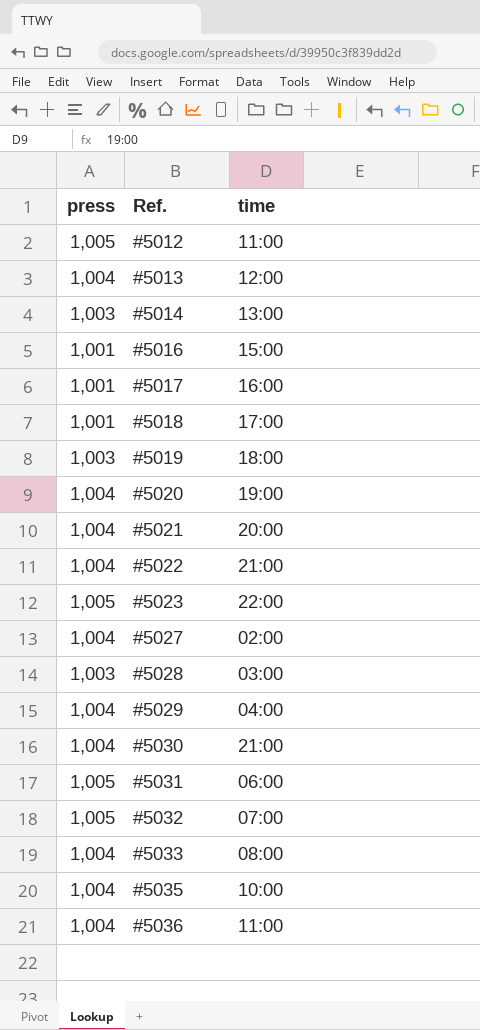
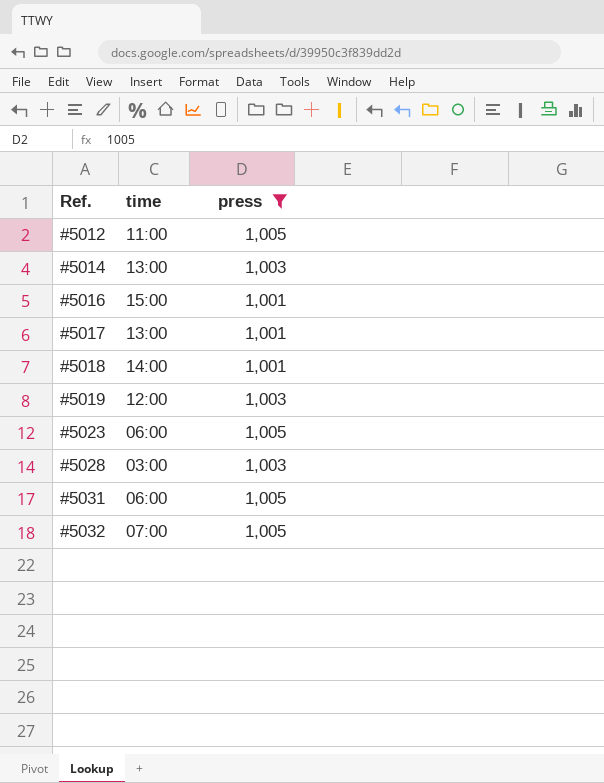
filter: none -> press != 1,004
column press | position: 1 -> 3
#5017 | time: 16:00 -> 13:00
#5018 | time: 17:00 -> 14:00
#5019 | time: 18:00 -> 12:00
#5023 | time: 22:00 -> 06:00

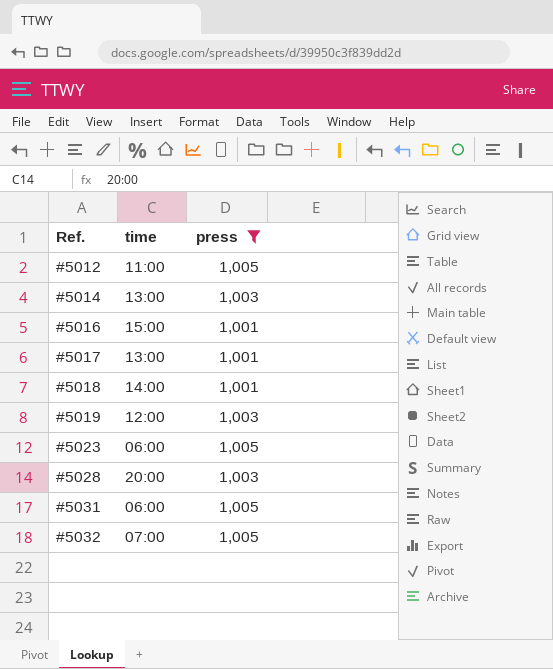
#5028 | time: 03:00 -> 20:00

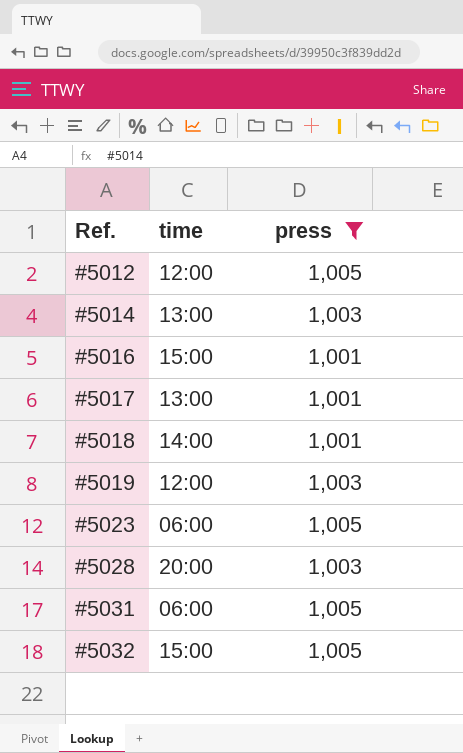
#5012 | time: 11:00 -> 12:00
#5032 | time: 07:00 -> 15:00

